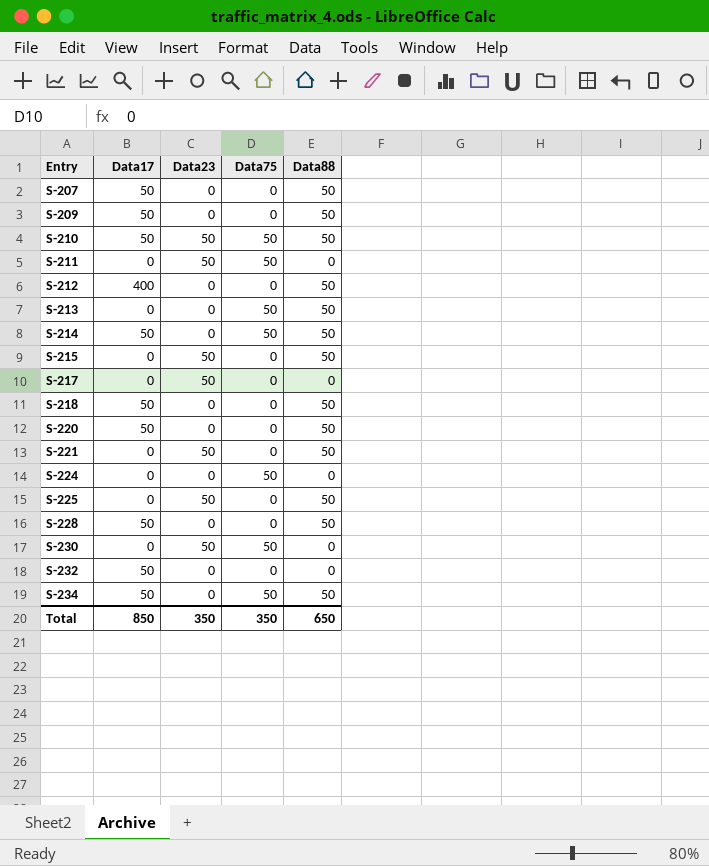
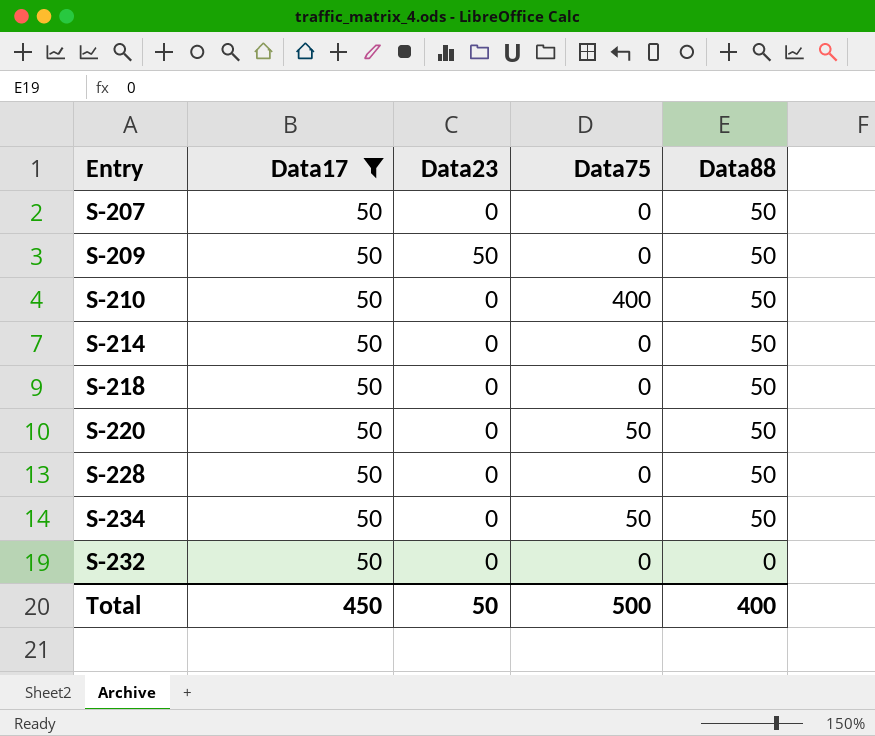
filter: none -> Data17 = 50
row order: Entry ascending -> Data88 descending
S-209 | Data23: 0 -> 50
S-210 | Data23: 50 -> 0
S-210 | Data75: 50 -> 400
S-214 | Data75: 50 -> 0
S-220 | Data75: 0 -> 50
Total | Data17: 850 -> 450
Total | Data23: 350 -> 50
Total | Data75: 350 -> 500
Total | Data88: 650 -> 400

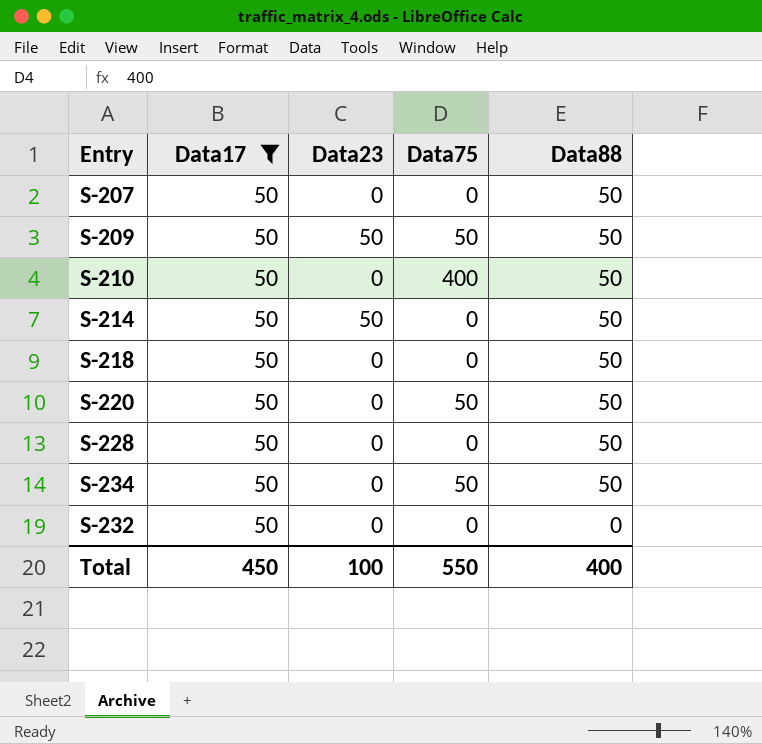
S-209 | Data75: 0 -> 50
S-214 | Data23: 0 -> 50
Total | Data23: 50 -> 100
Total | Data75: 500 -> 550

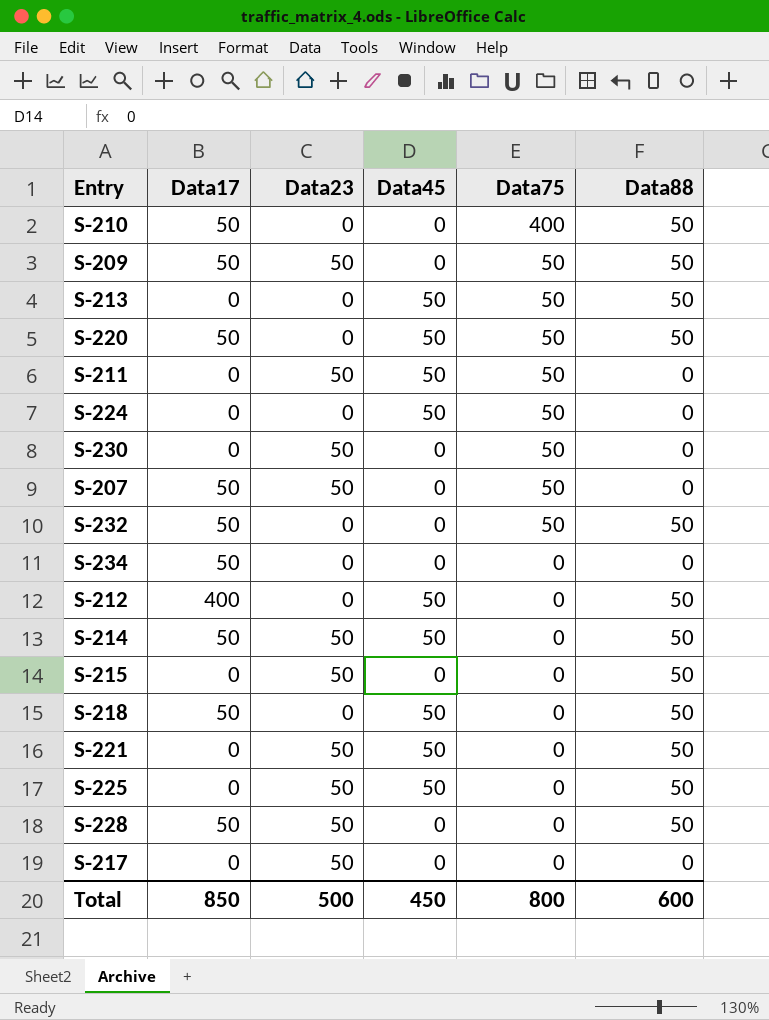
filter: Data17 = 50 -> none
row order: Data88 descending -> Data75 descending
column Data45 | position: none -> 4
S-207 | Data23: 0 -> 50
S-207 | Data75: 0 -> 50
S-207 | Data88: 50 -> 0
S-232 | Data75: 0 -> 50
S-232 | Data88: 0 -> 50
S-234 | Data75: 50 -> 0
S-234 | Data88: 50 -> 0
S-228 | Data23: 0 -> 50
Total | Data17: 450 -> 850
Total | Data23: 100 -> 500
Total | Data75: 550 -> 800
Total | Data88: 400 -> 600

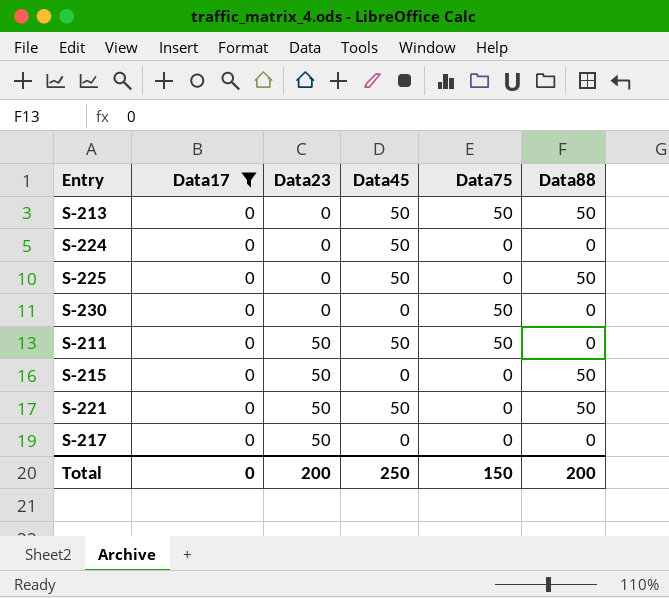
filter: none -> Data17 = 0
row order: Data75 descending -> Data23 ascending
S-224 | Data75: 50 -> 0
S-225 | Data23: 50 -> 0
S-230 | Data23: 50 -> 0
Total | Data17: 850 -> 0
Total | Data23: 500 -> 200
Total | Data45: 450 -> 250
Total | Data75: 800 -> 150
Total | Data88: 600 -> 200

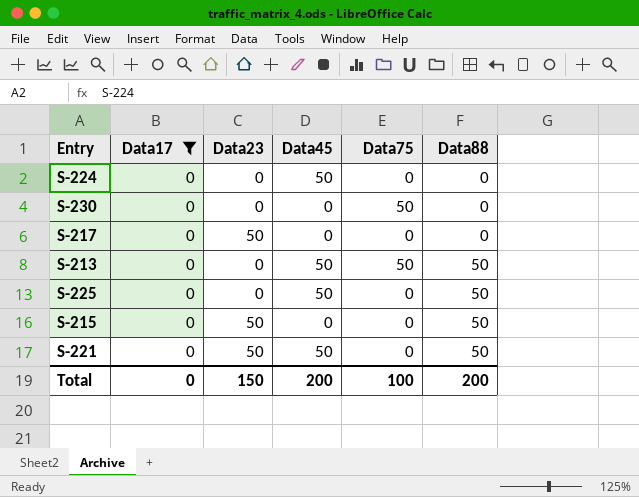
row order: Data23 ascending -> Data88 ascending
row S-211: 0 | 50 | 50 | 50 | 0 -> none
Total | Data23: 200 -> 150
Total | Data45: 250 -> 200
Total | Data75: 150 -> 100

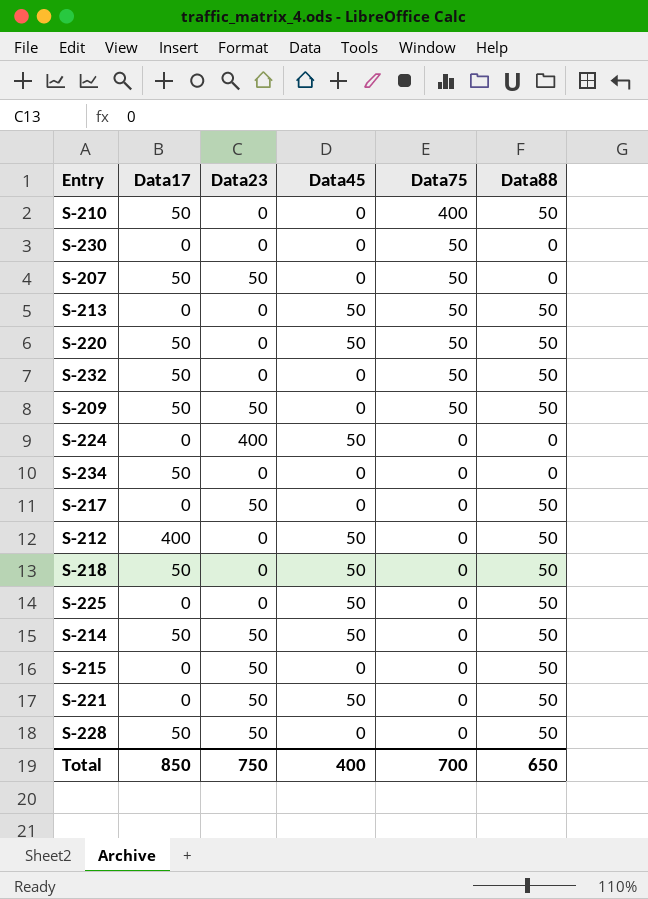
filter: Data17 = 0 -> none
row order: Data88 ascending -> Data75 descending
S-224 | Data23: 0 -> 400
S-217 | Data88: 0 -> 50
Total | Data17: 0 -> 850
Total | Data23: 150 -> 750
Total | Data45: 200 -> 400
Total | Data75: 100 -> 700
Total | Data88: 200 -> 650

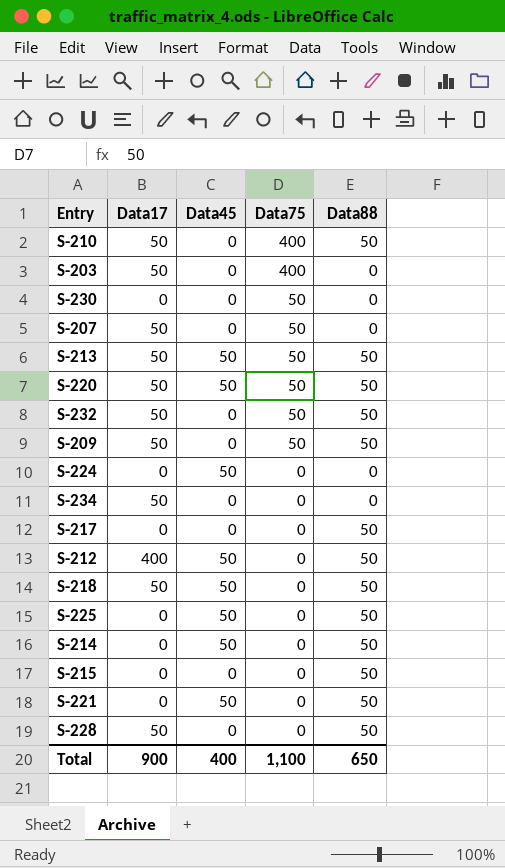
column Data23 | position: 3 -> none
row S-203: none -> 50 | 0 | 400 | 0
S-213 | Data17: 0 -> 50
S-214 | Data17: 50 -> 0
Total | Data17: 850 -> 900
Total | Data75: 700 -> 1,100

